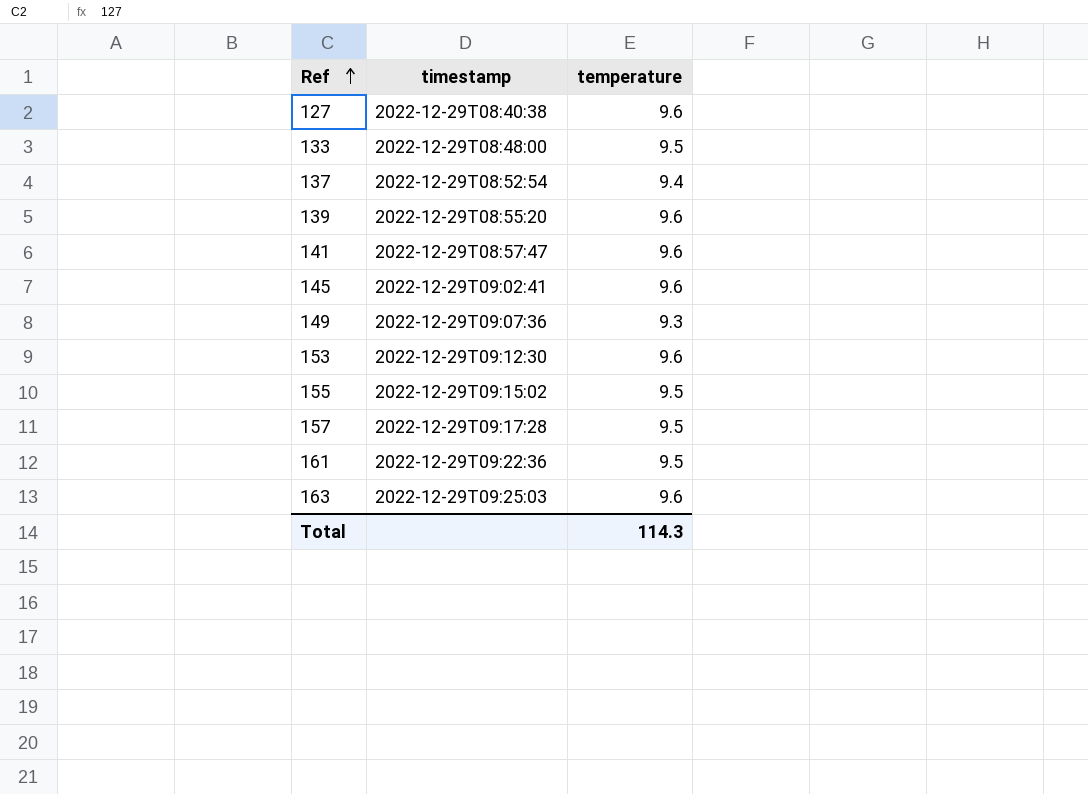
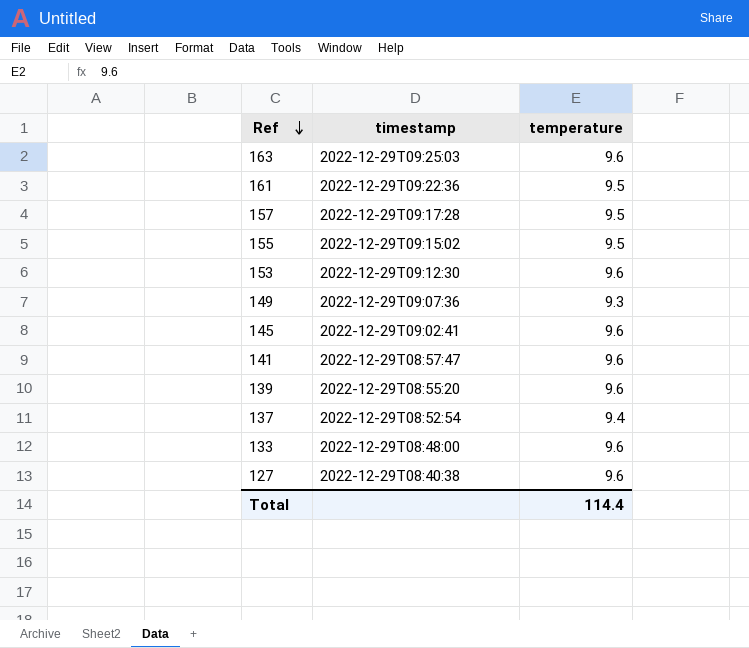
row order: Ref ascending -> Ref descending
133 | temperature: 9.5 -> 9.6
Total | temperature: 114.3 -> 114.4

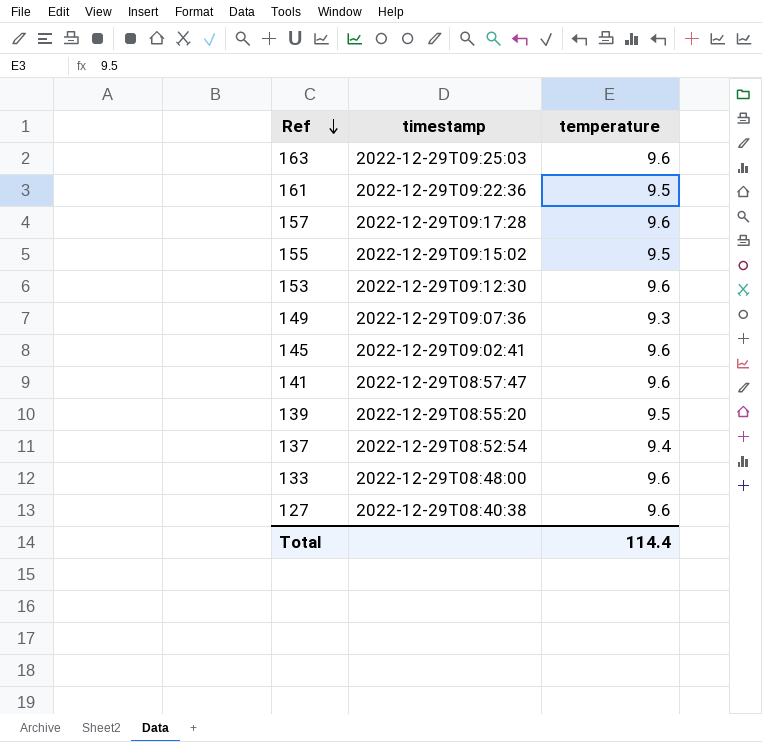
157 | temperature: 9.5 -> 9.6
139 | temperature: 9.6 -> 9.5

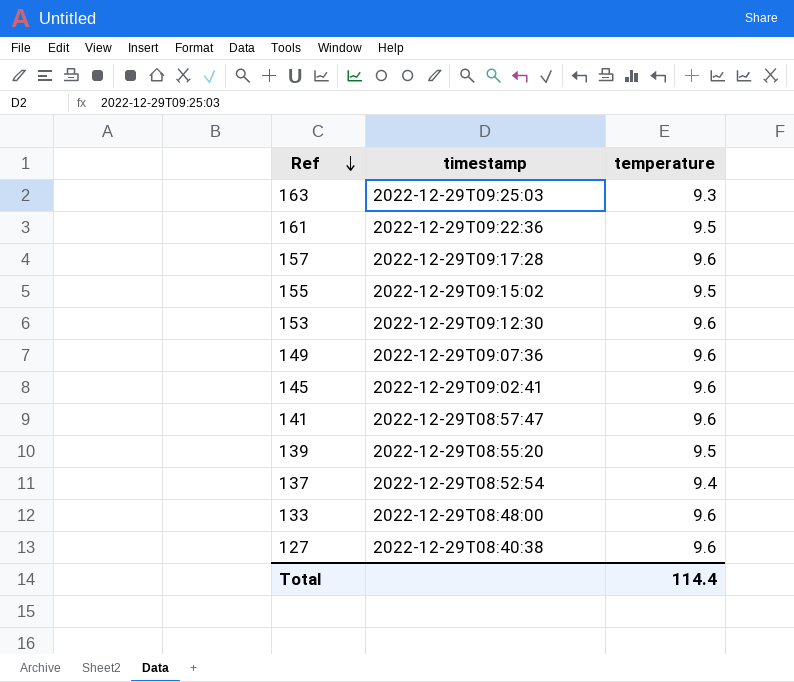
163 | temperature: 9.6 -> 9.3
149 | temperature: 9.3 -> 9.6

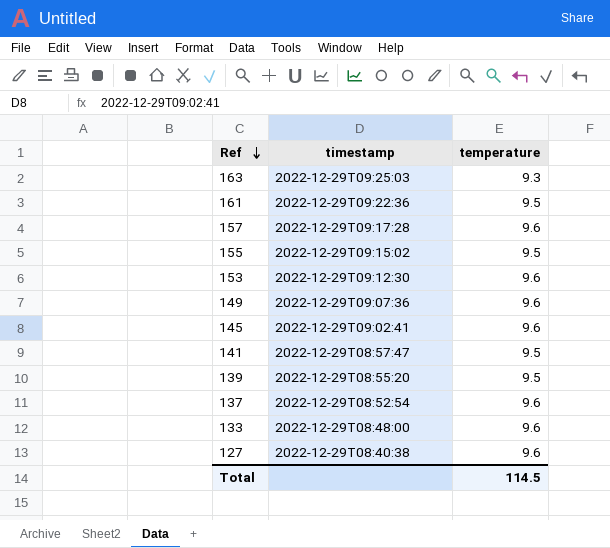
141 | temperature: 9.6 -> 9.5
137 | temperature: 9.4 -> 9.6
Total | temperature: 114.4 -> 114.5

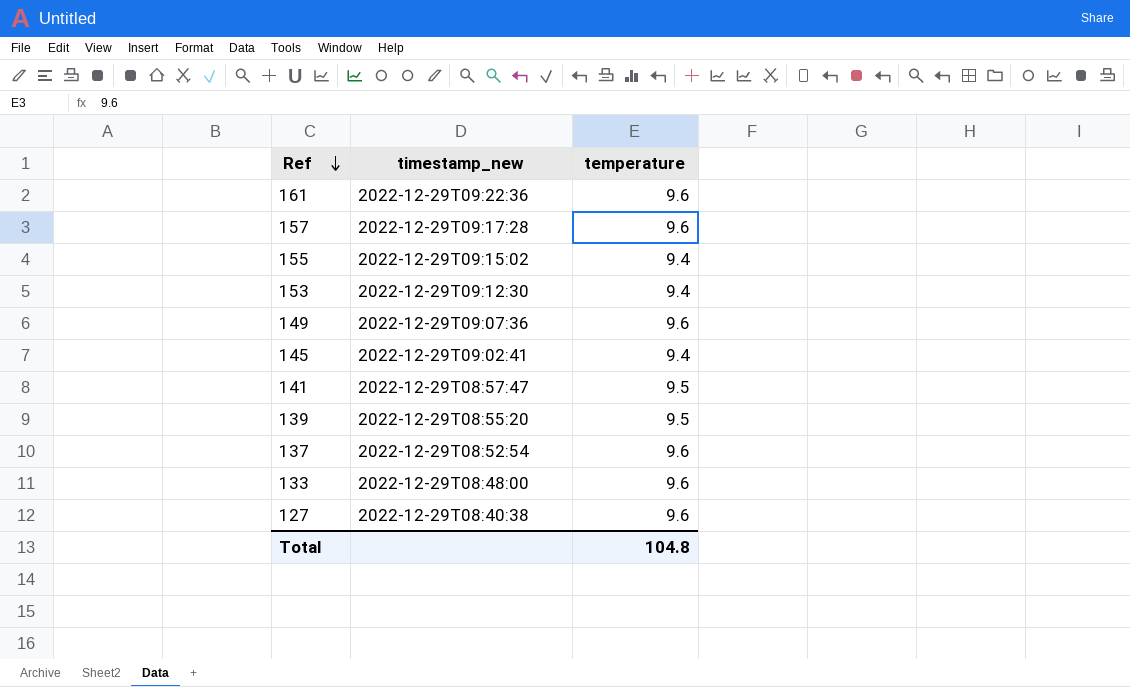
column name: timestamp -> timestamp_new
row 163: 2022-12-29T09:25:03 | 9.3 -> none
161 | temperature: 9.5 -> 9.6
155 | temperature: 9.5 -> 9.4
153 | temperature: 9.6 -> 9.4
145 | temperature: 9.6 -> 9.4
Total | temperature: 114.5 -> 104.8

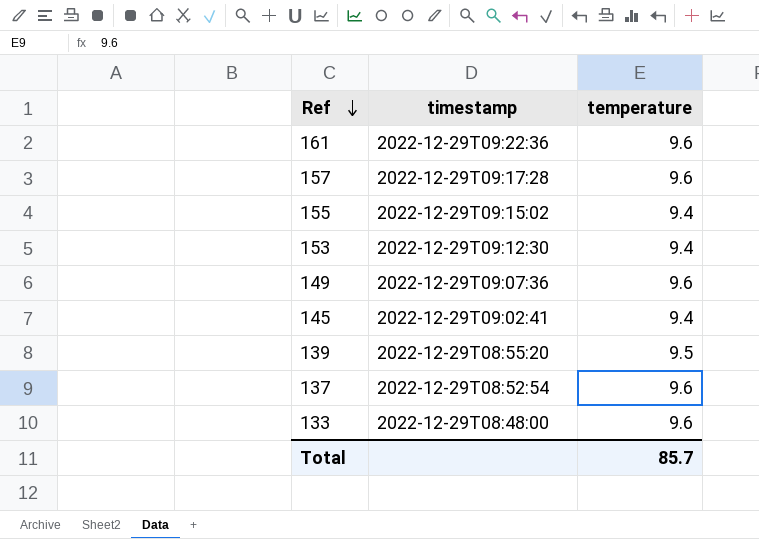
column name: timestamp_new -> timestamp
row 141: 2022-12-29T08:57:47 | 9.5 -> none
row 127: 2022-12-29T08:40:38 | 9.6 -> none
Total | temperature: 104.8 -> 85.7

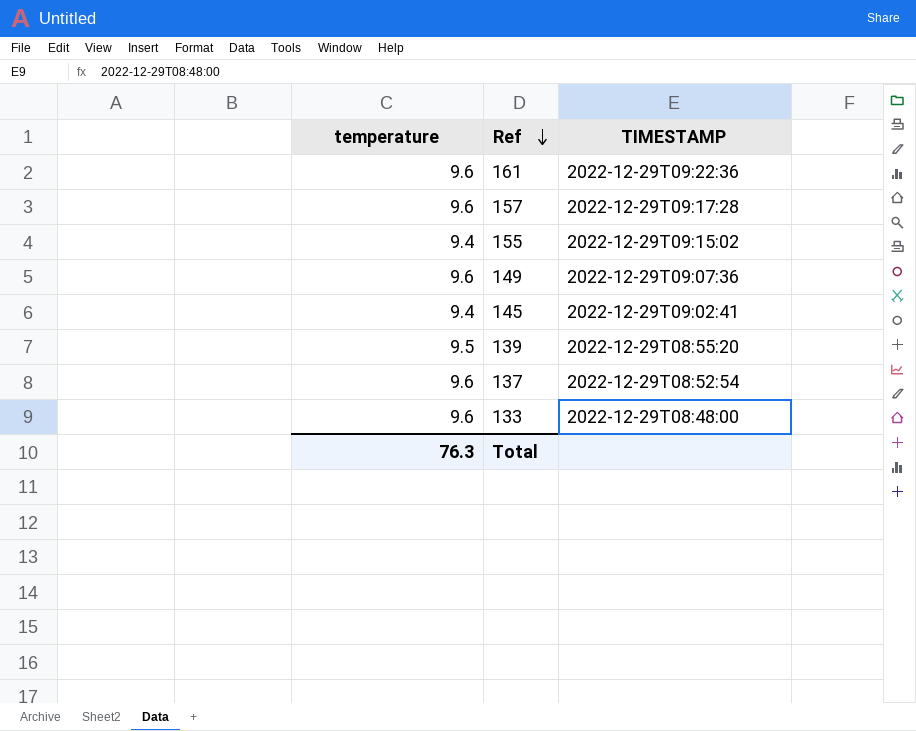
column temperature | position: 3 -> 1
column name: timestamp -> TIMESTAMP
row 153: 2022-12-29T09:12:30 | 9.4 -> none
Total | temperature: 85.7 -> 76.3

